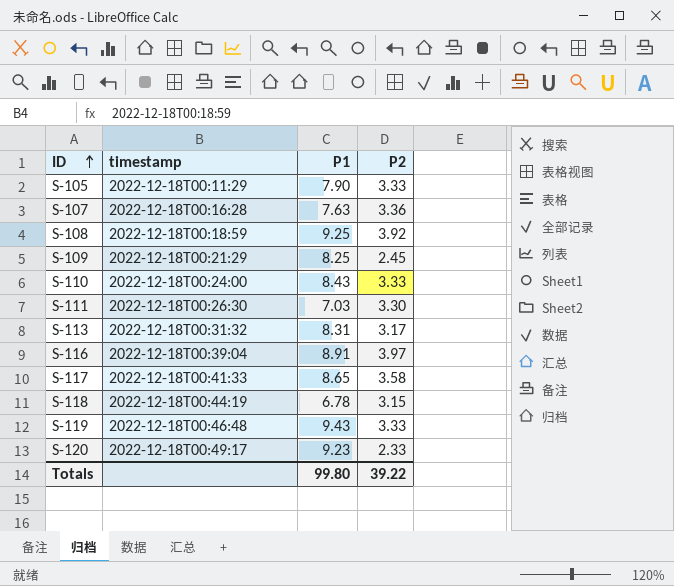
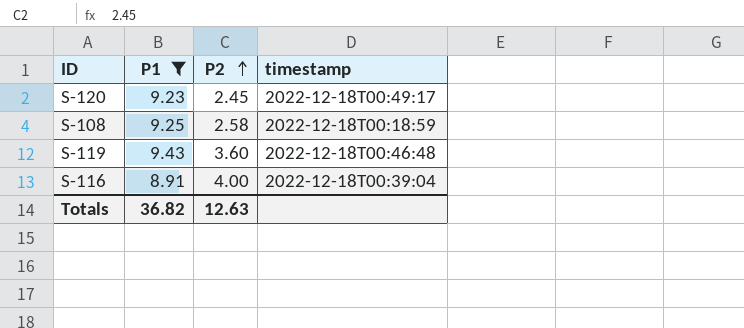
filter: none -> P1 >= 8.91
row order: ID ascending -> P2 ascending
column timestamp | position: 2 -> 4
S-120 | P2: 2.33 -> 2.45
S-108 | P2: 3.92 -> 2.58
S-119 | P2: 3.33 -> 3.60
S-116 | P2: 3.97 -> 4.00
Totals | P1: 99.80 -> 36.82
Totals | P2: 39.22 -> 12.63

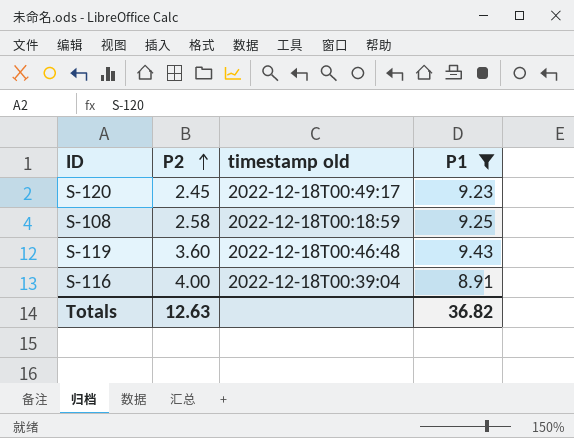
column name: timestamp -> timestamp old
column P1 | position: 2 -> 4

